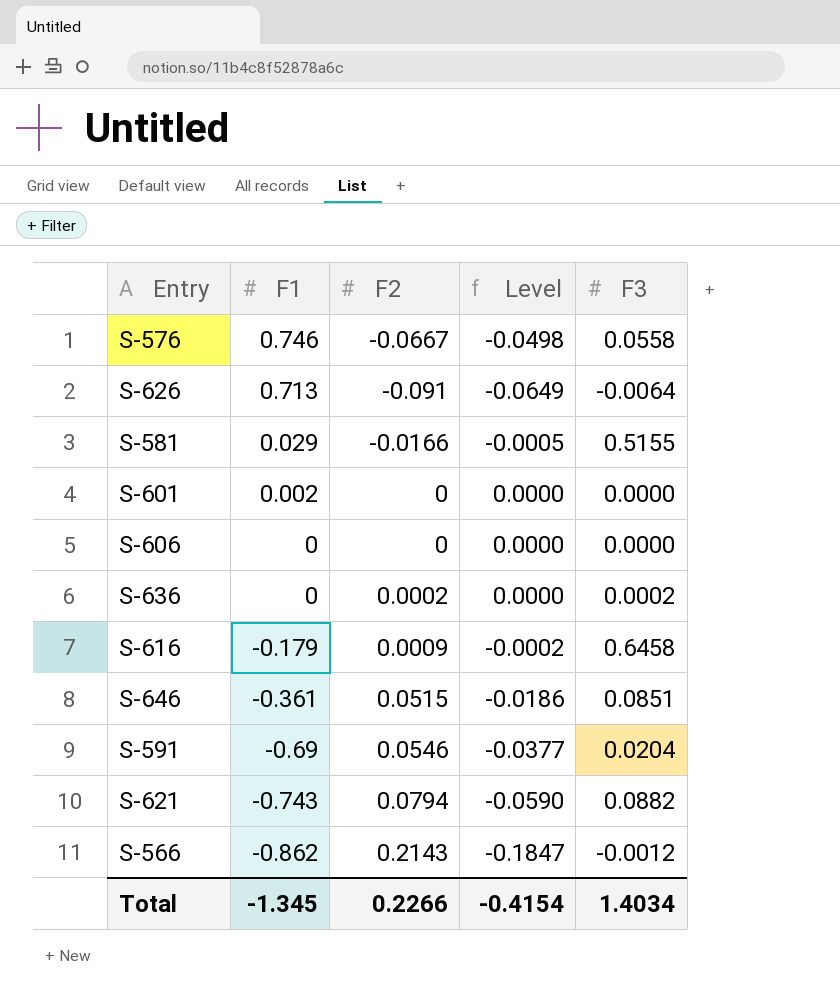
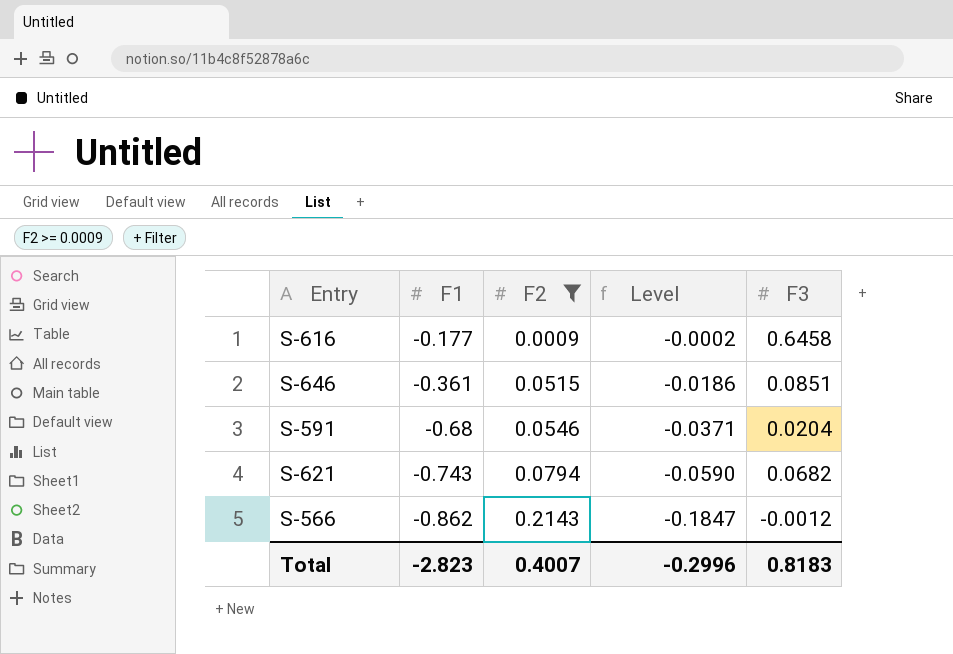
filter: none -> F2 >= 0.0009
S-616 | F1: -0.179 -> -0.177
S-591 | F1: -0.69 -> -0.68
S-591 | Level: -0.0377 -> -0.0371
S-621 | F3: 0.0882 -> 0.0682
Total | F1: -1.345 -> -2.823
Total | F2: 0.2266 -> 0.4007
Total | Level: -0.4154 -> -0.2996
Total | F3: 1.4034 -> 0.8183

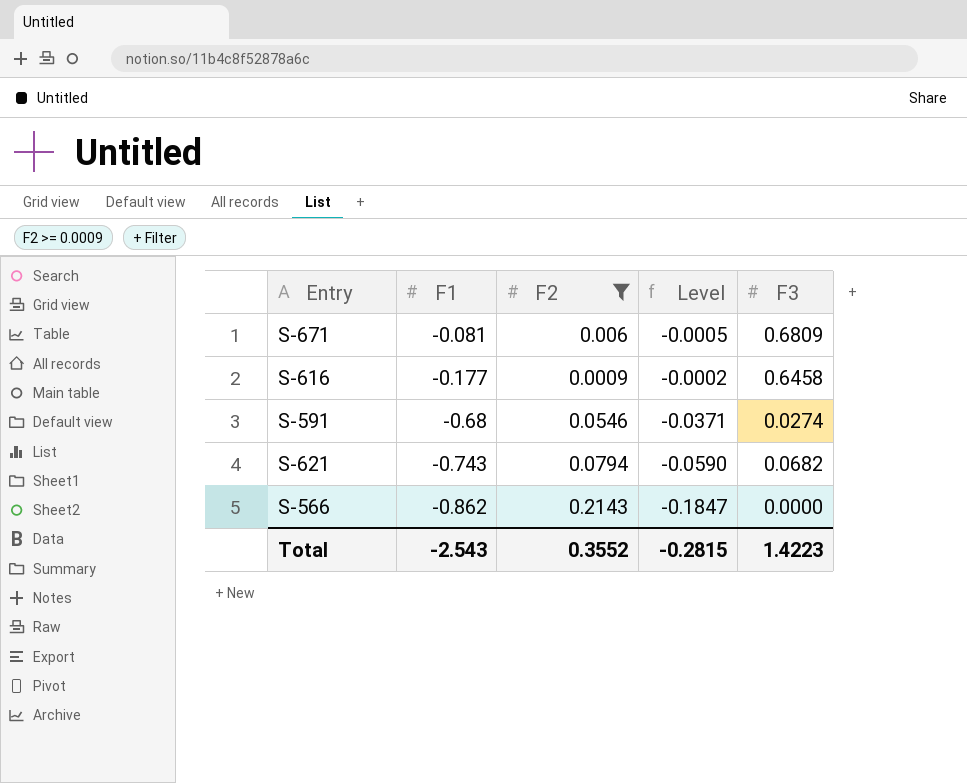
row S-646: -0.361 | 0.0515 | -0.0186 | 0.0851 -> none
row S-671: none -> -0.081 | 0.006 | -0.0005 | 0.6809
S-591 | F3: 0.0204 -> 0.0274
S-566 | F3: -0.0012 -> 0.0000
Total | F1: -2.823 -> -2.543
Total | F2: 0.4007 -> 0.3552
Total | Level: -0.2996 -> -0.2815
Total | F3: 0.8183 -> 1.4223

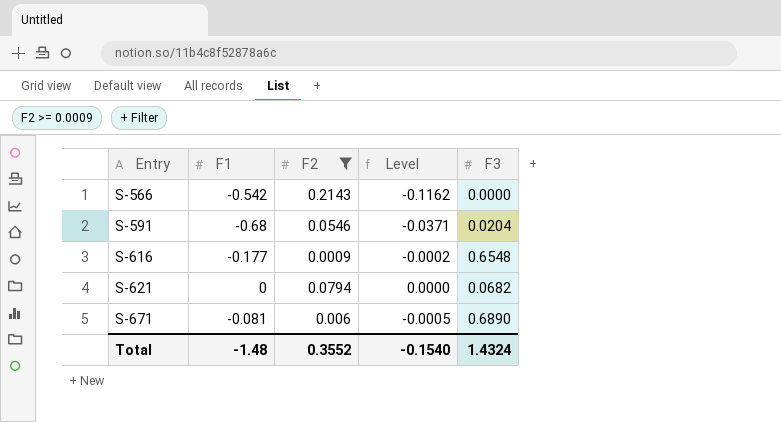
row order: F1 descending -> Entry ascending
S-566 | F1: -0.862 -> -0.542
S-566 | Level: -0.1847 -> -0.1162
S-591 | F3: 0.0274 -> 0.0204
S-616 | F3: 0.6458 -> 0.6548
S-621 | F1: -0.743 -> 0
S-621 | Level: -0.0590 -> 0.0000
S-671 | F3: 0.6809 -> 0.6890
Total | F1: -2.543 -> -1.48
Total | Level: -0.2815 -> -0.1540
Total | F3: 1.4223 -> 1.4324

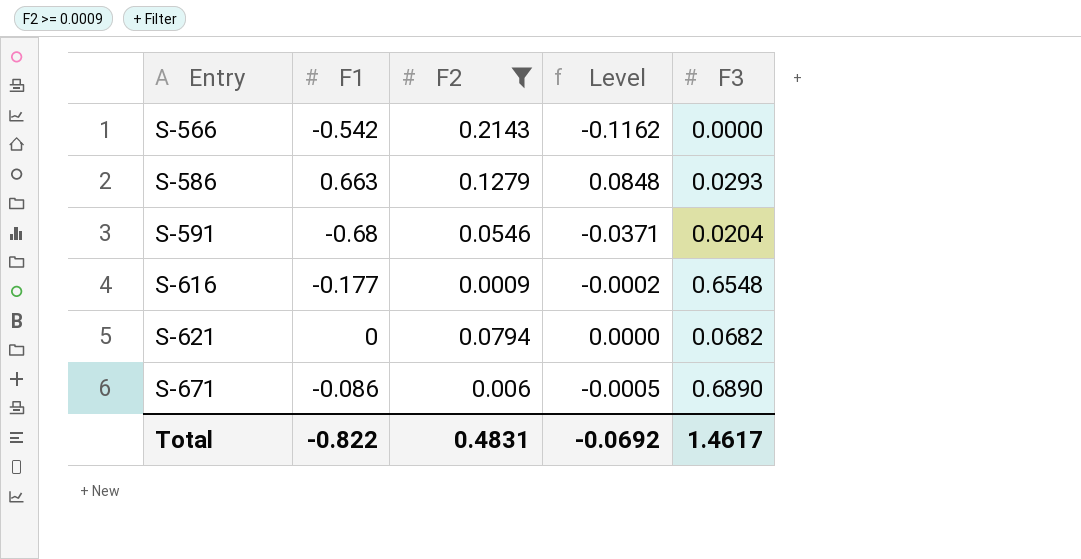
row S-586: none -> 0.663 | 0.1279 | 0.0848 | 0.0293
S-671 | F1: -0.081 -> -0.086
Total | F1: -1.48 -> -0.822
Total | F2: 0.3552 -> 0.4831
Total | Level: -0.1540 -> -0.0692
Total | F3: 1.4324 -> 1.4617

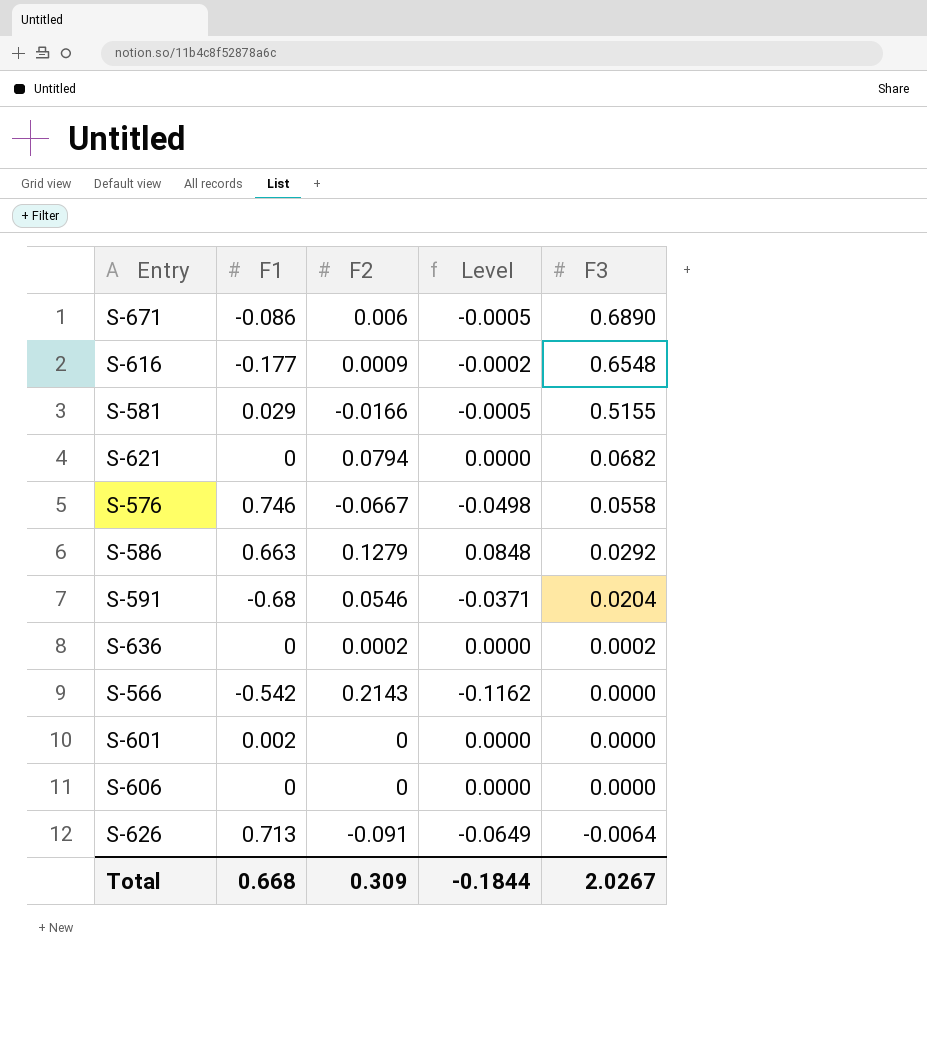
filter: F2 >= 0.0009 -> none
row order: Entry ascending -> F3 descending
S-586 | F3: 0.0293 -> 0.0292
Total | F1: -0.822 -> 0.668
Total | F2: 0.4831 -> 0.309
Total | Level: -0.0692 -> -0.1844
Total | F3: 1.4617 -> 2.0267

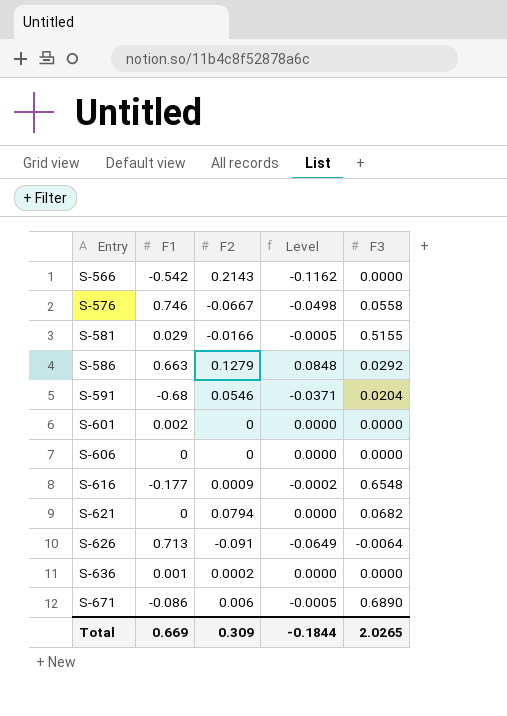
row order: F3 descending -> Entry ascending
S-636 | F1: 0 -> 0.001
S-636 | F3: 0.0002 -> 0.0000
Total | F1: 0.668 -> 0.669
Total | F3: 2.0267 -> 2.0265

